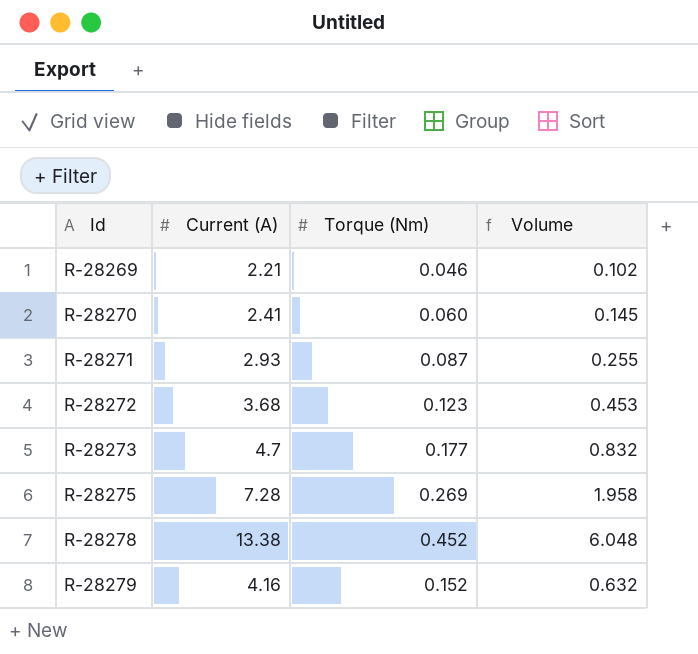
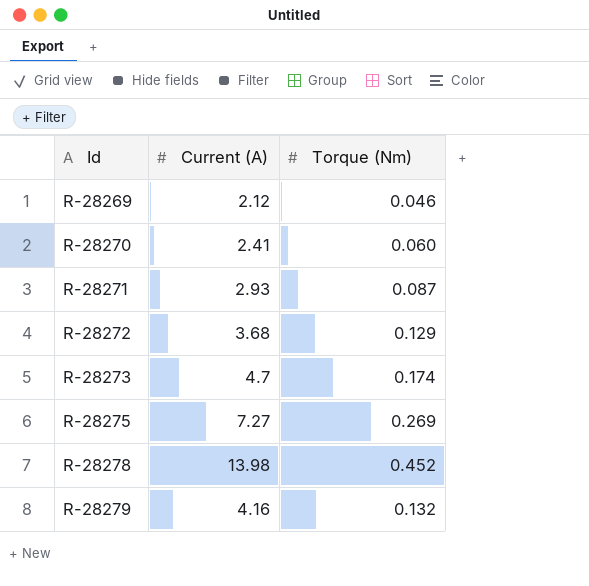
column Volume | formula: [Current (A)] * [Torque (Nm)] -> none
R-28269 | Current (A): 2.21 -> 2.12
R-28272 | Torque (Nm): 0.123 -> 0.129
R-28273 | Torque (Nm): 0.177 -> 0.174
R-28275 | Current (A): 7.28 -> 7.27
R-28278 | Current (A): 13.38 -> 13.98
R-28279 | Torque (Nm): 0.152 -> 0.132

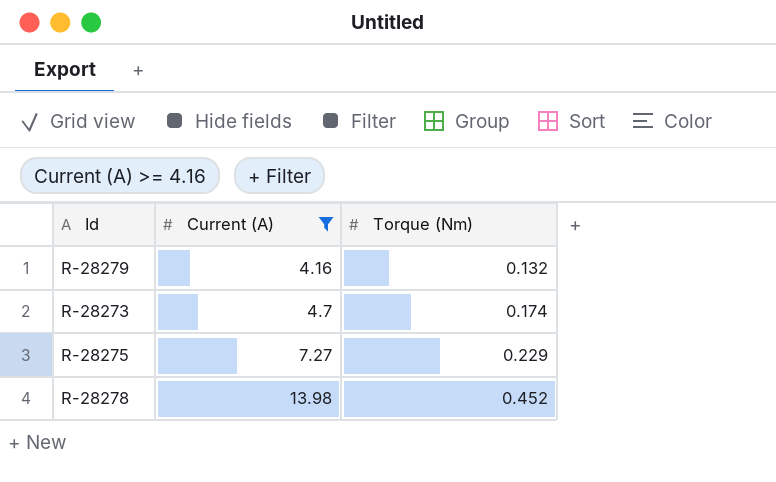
filter: none -> Current (A) >= 4.16
row order: Id ascending -> Current (A) ascending
R-28275 | Torque (Nm): 0.269 -> 0.229

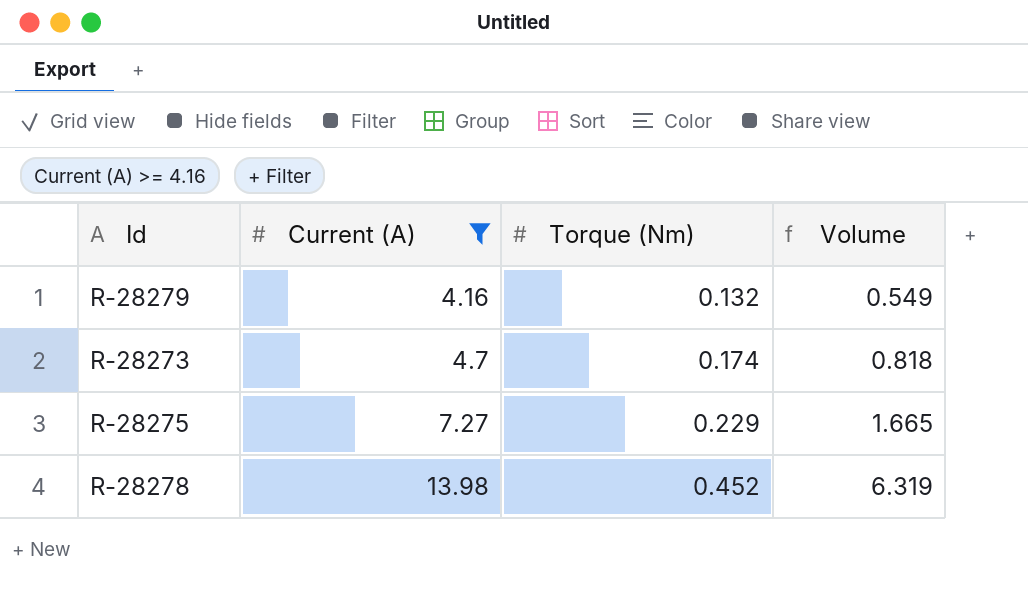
column Volume | formula: none -> [Current (A)] * [Torque (Nm)]

